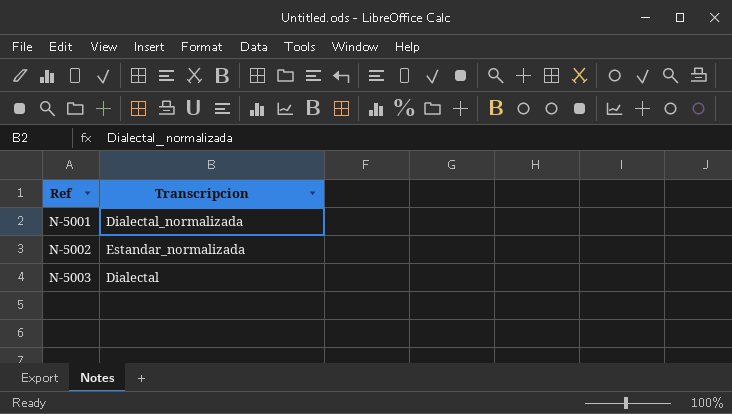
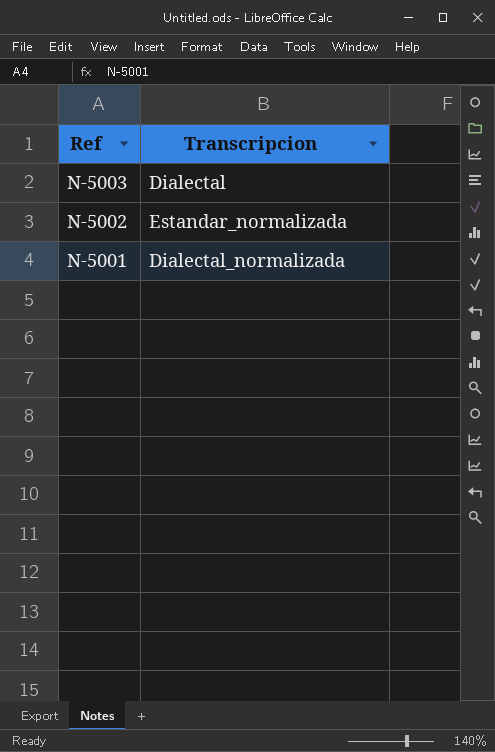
row order: Ref ascending -> Ref descending

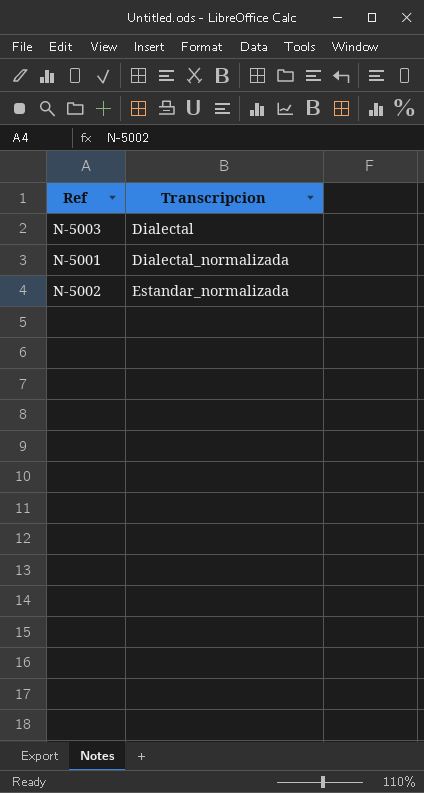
row order: Ref descending -> Transcripcion ascending

